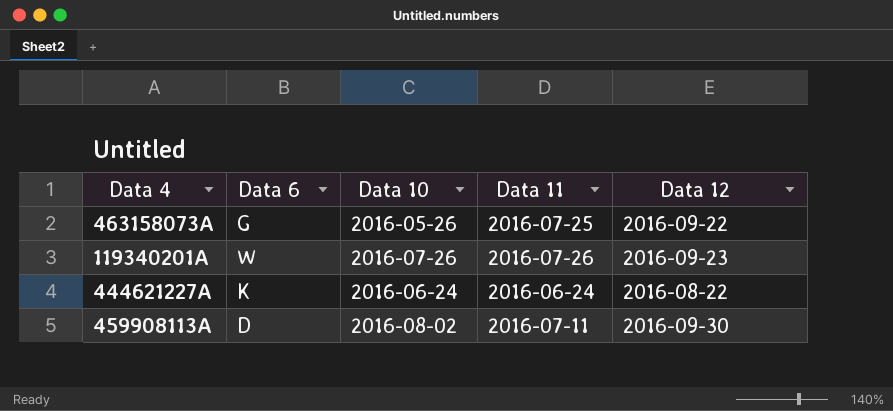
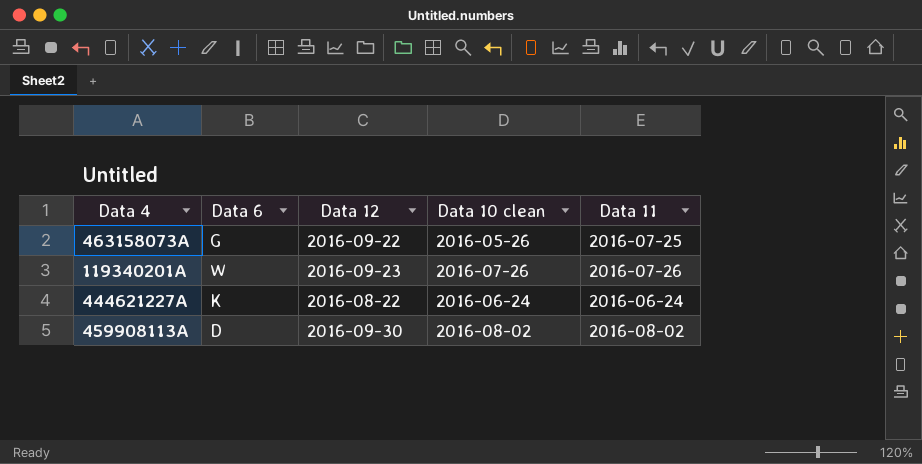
column Data 12 | position: 5 -> 3
column name: Data 10 -> Data 10 clean
459908113A | Data 11: 2016-07-11 -> 2016-08-02

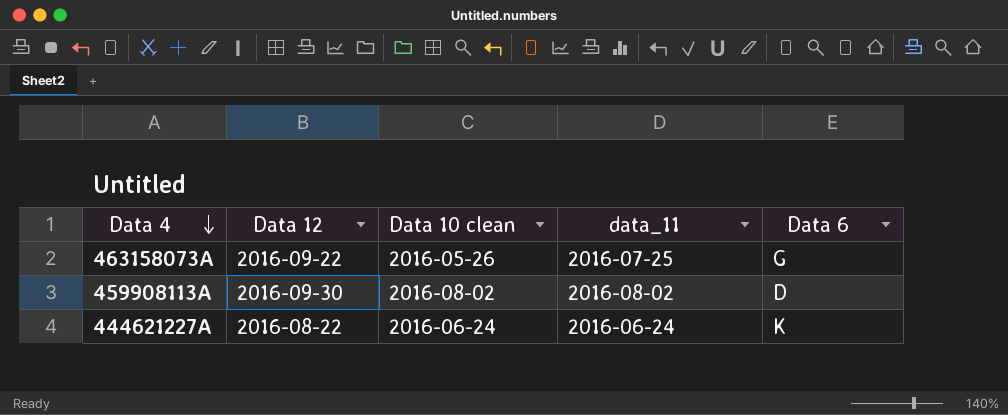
row order: none -> Data 4 descending
column name: Data 11 -> data_11
column Data 6 | position: 2 -> 5
row 119340201A: W | 2016-09-23 | 2016-07-26 | 2016-07-26 -> none

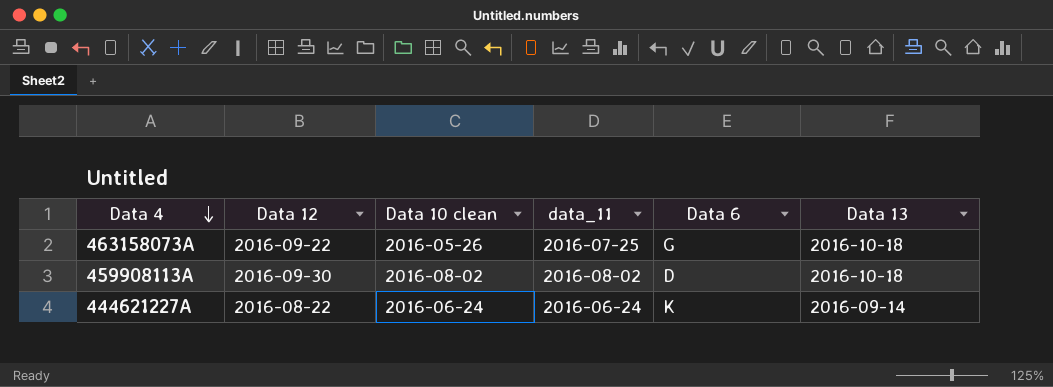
column Data 13 | position: none -> 6

